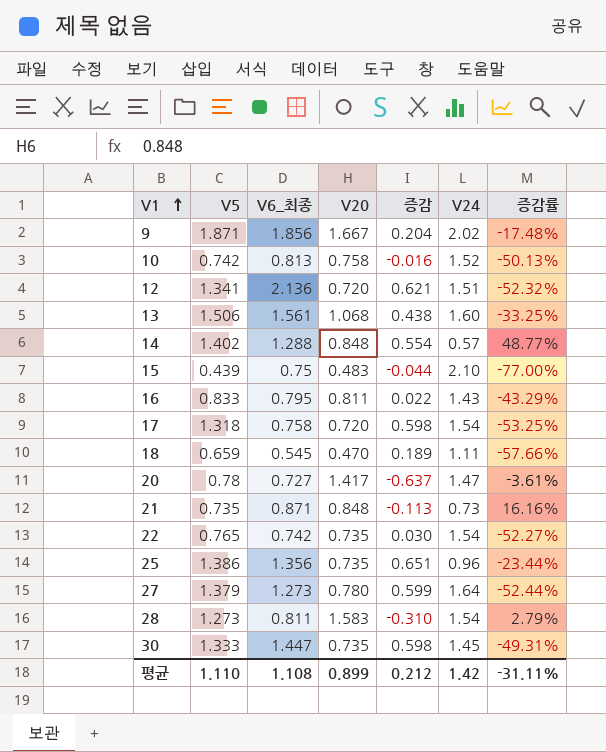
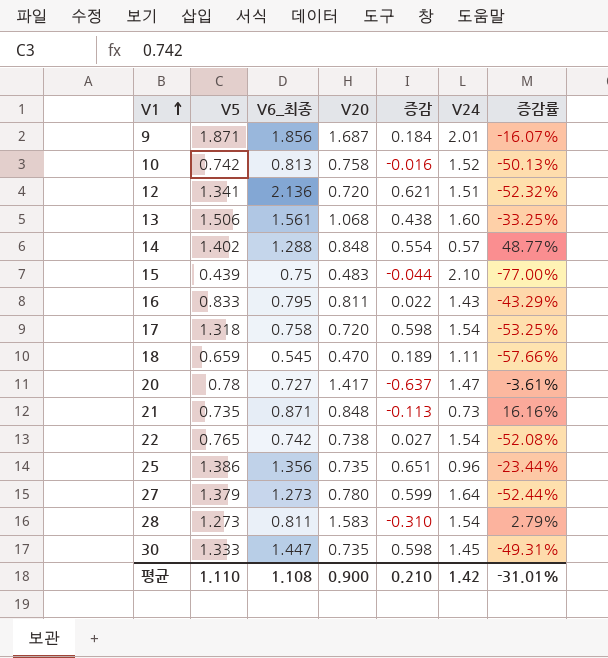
9 | V20: 1.667 -> 1.687
9 | 증감: 0.204 -> 0.184
9 | V24: 2.02 -> 2.01
9 | 증감률: -17.48% -> -16.07%
22 | V20: 0.735 -> 0.738
22 | 증감: 0.030 -> 0.027
22 | 증감률: -52.27% -> -52.08%
평균 | V20: 0.899 -> 0.900
평균 | 증감: 0.212 -> 0.210
평균 | 증감률: -31.11% -> -31.01%

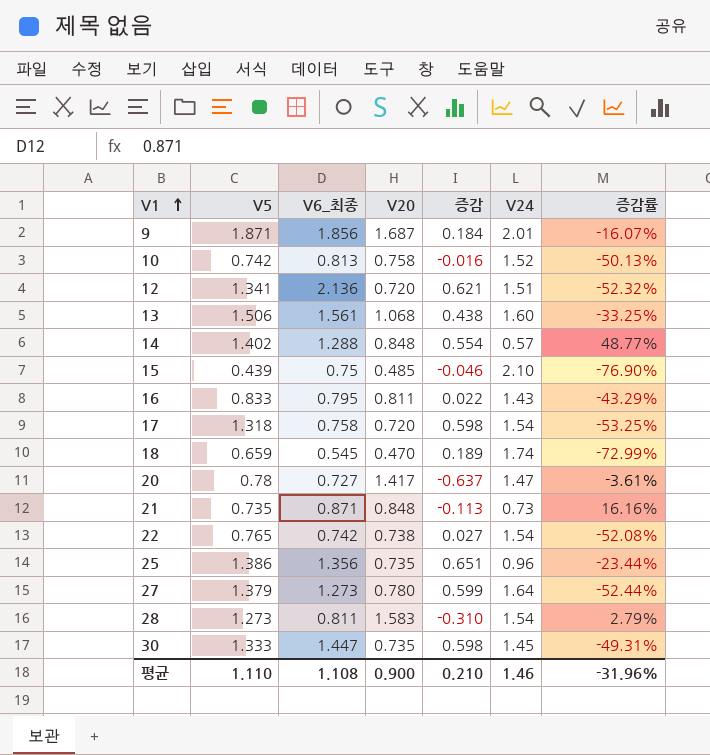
15 | V20: 0.483 -> 0.485
15 | 증감: -0.044 -> -0.046
15 | 증감률: -77.00% -> -76.90%
18 | V24: 1.11 -> 1.74
18 | 증감률: -57.66% -> -72.99%
평균 | V24: 1.42 -> 1.46
평균 | 증감률: -31.01% -> -31.96%

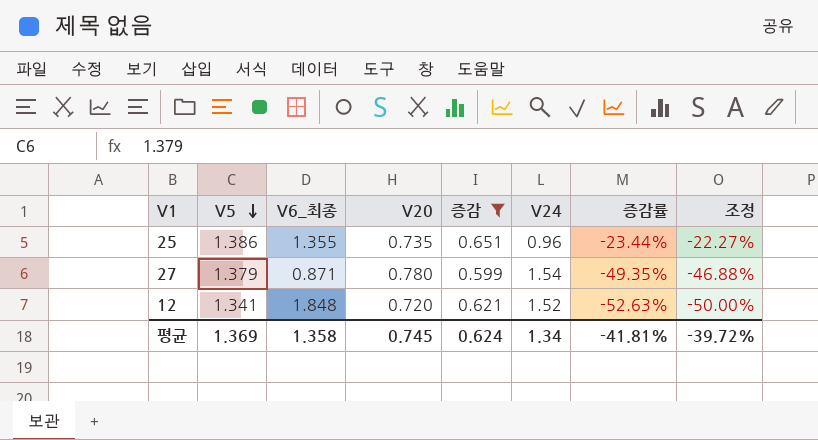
filter: none -> 증감 >= 0.599
row order: V1 ascending -> V5 descending
column 조정 | formula: none -> [증감률] * 0.95
25 | V6_최종: 1.356 -> 1.355
27 | V6_최종: 1.273 -> 0.871
27 | V24: 1.64 -> 1.54
27 | 증감률: -52.44% -> -49.35%
12 | V6_최종: 2.136 -> 1.848
12 | V24: 1.51 -> 1.52
12 | 증감률: -52.32% -> -52.63%
평균 | V5: 1.110 -> 1.369
평균 | V6_최종: 1.108 -> 1.358
평균 | V20: 0.900 -> 0.745
평균 | 증감: 0.210 -> 0.624
평균 | V24: 1.46 -> 1.34
평균 | 증감률: -31.96% -> -41.81%

